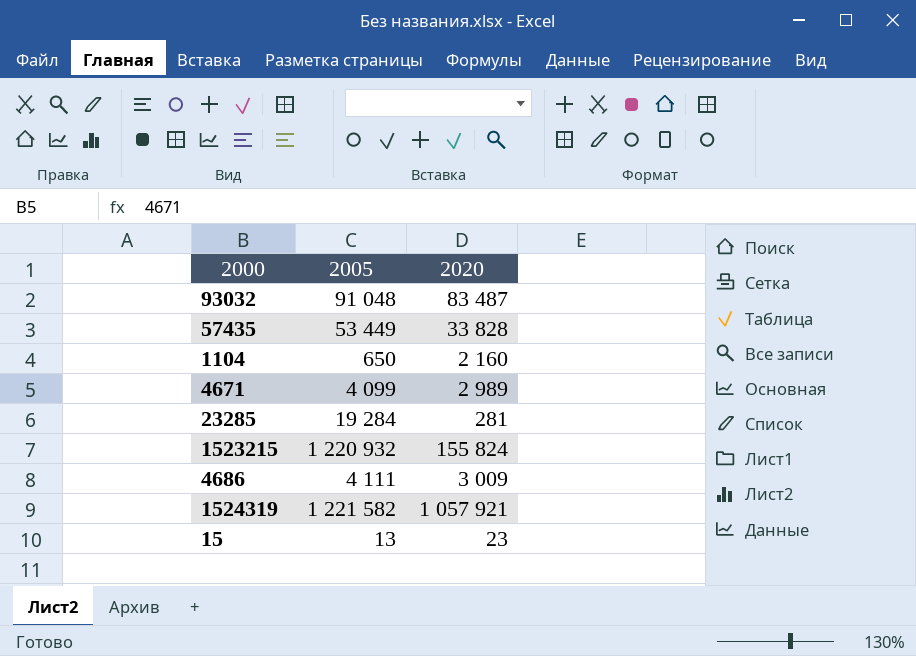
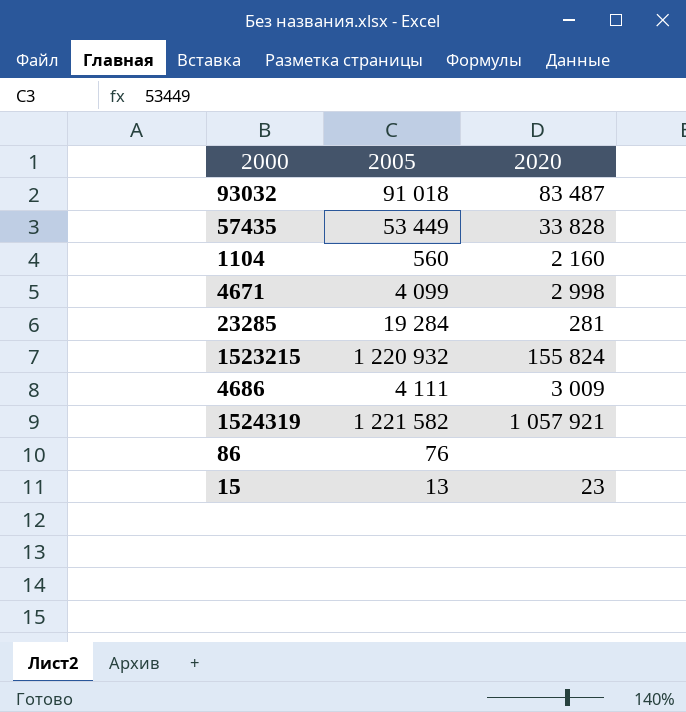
93032 | 2005: 91 048 -> 91 018
1104 | 2005: 650 -> 560
4671 | 2020: 2 989 -> 2 998
row 86: none -> 76 | none

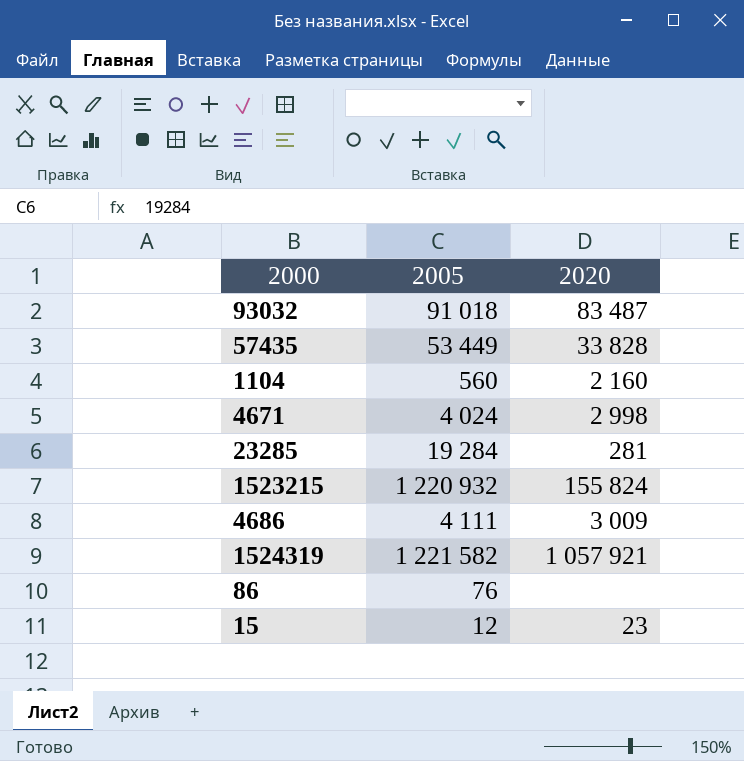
4671 | 2005: 4 099 -> 4 024
15 | 2005: 13 -> 12

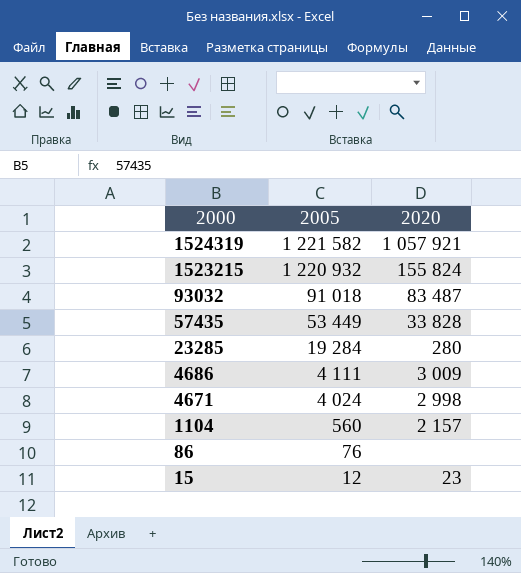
row order: none -> 2000 descending
23285 | 2020: 281 -> 280
1104 | 2020: 2 160 -> 2 157

